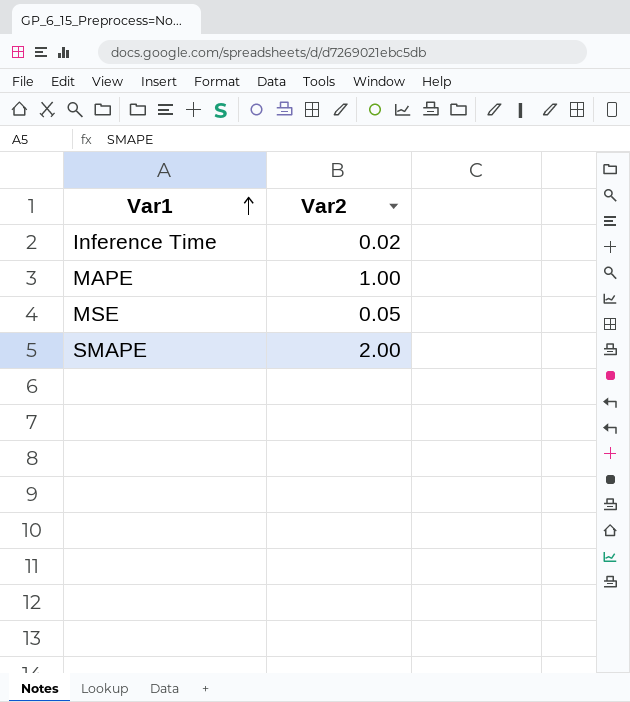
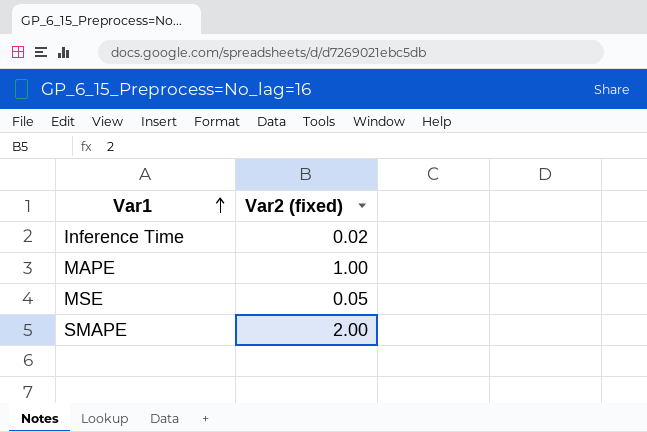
column name: Var2 -> Var2 (fixed)

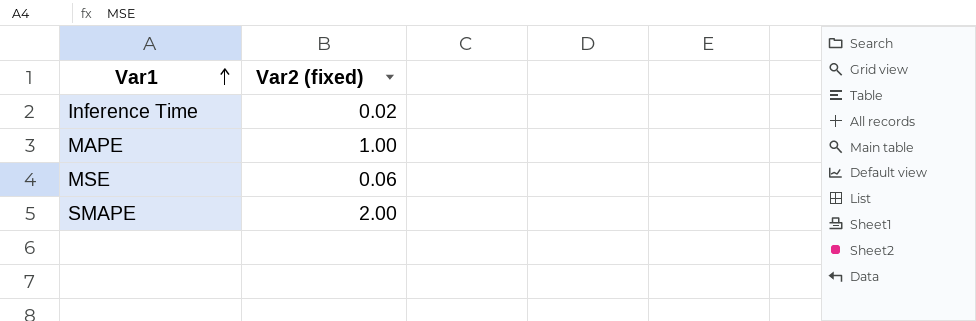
MSE | Var2 (fixed): 0.05 -> 0.06

